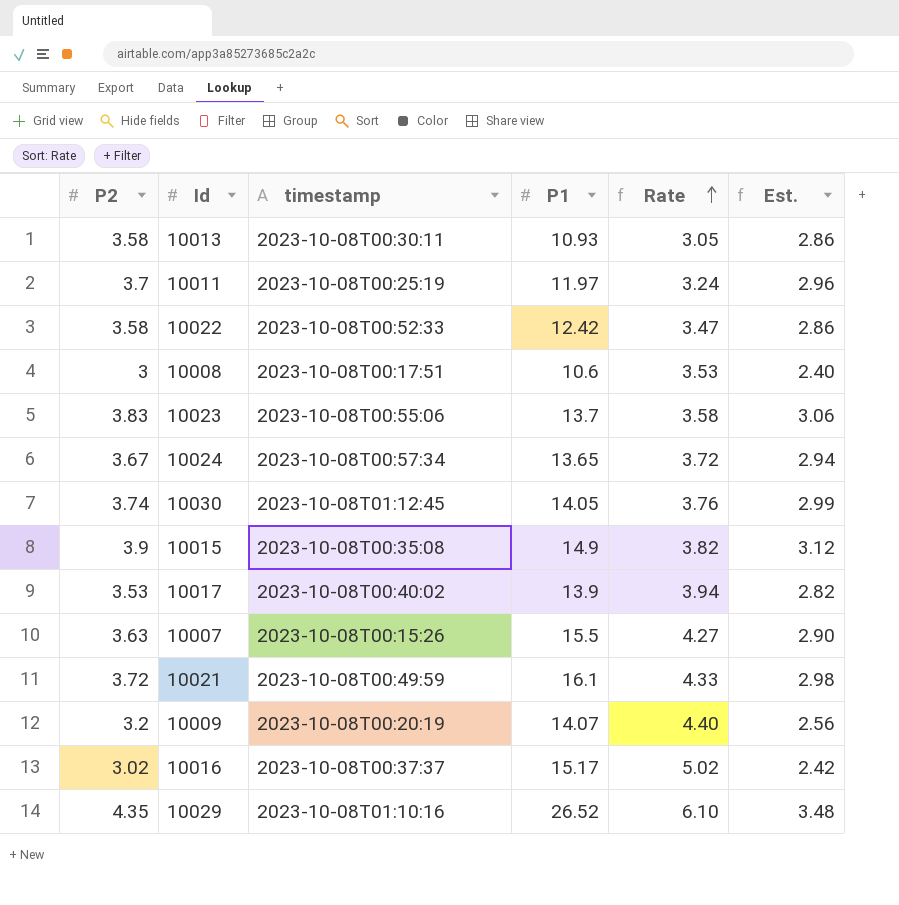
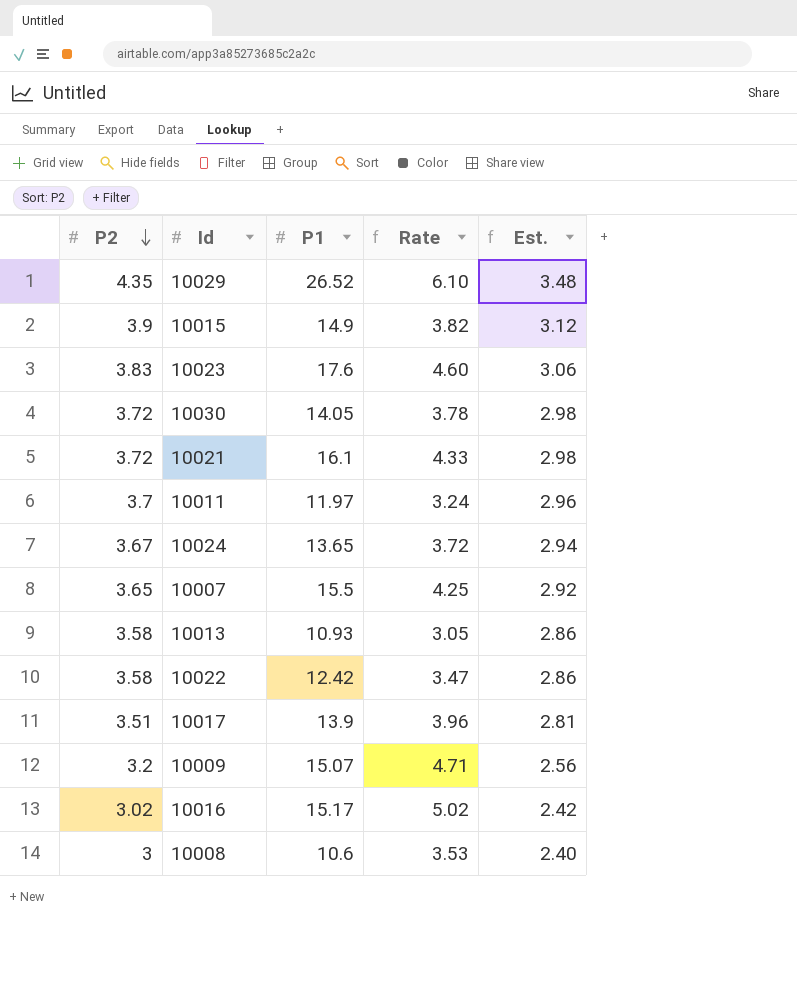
row order: Rate ascending -> P2 descending
column timestamp | position: 3 -> none
10023 | P1: 13.7 -> 17.6
10023 | Rate: 3.58 -> 4.60
10030 | P2: 3.74 -> 3.72
10030 | Rate: 3.76 -> 3.78
10030 | Est.: 2.99 -> 2.98
10007 | P2: 3.63 -> 3.65
10007 | Rate: 4.27 -> 4.25
10007 | Est.: 2.90 -> 2.92
10017 | P2: 3.53 -> 3.51
10017 | Rate: 3.94 -> 3.96
10017 | Est.: 2.82 -> 2.81
10009 | P1: 14.07 -> 15.07
10009 | Rate: 4.40 -> 4.71

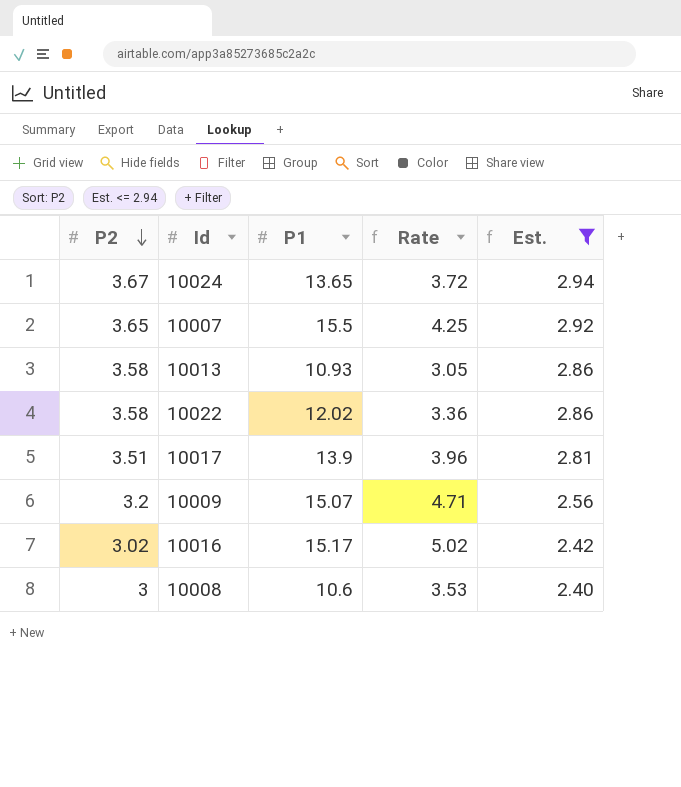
filter: none -> Est. <= 2.94
10022 | P1: 12.42 -> 12.02
10022 | Rate: 3.47 -> 3.36

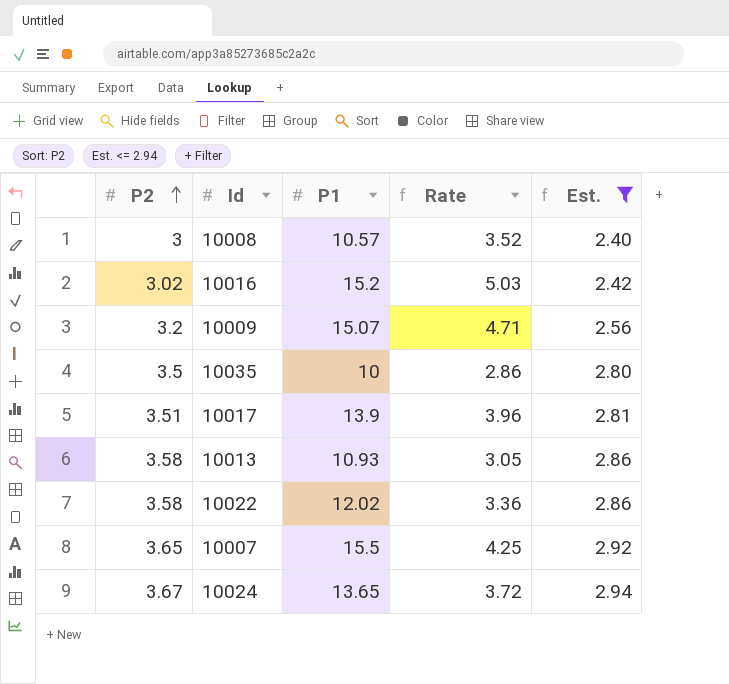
row order: P2 descending -> P2 ascending
10008 | P1: 10.6 -> 10.57
10008 | Rate: 3.53 -> 3.52
10016 | P1: 15.17 -> 15.2
10016 | Rate: 5.02 -> 5.03
row 10035: none -> 3.5 | 10 | 2.86 | 2.80

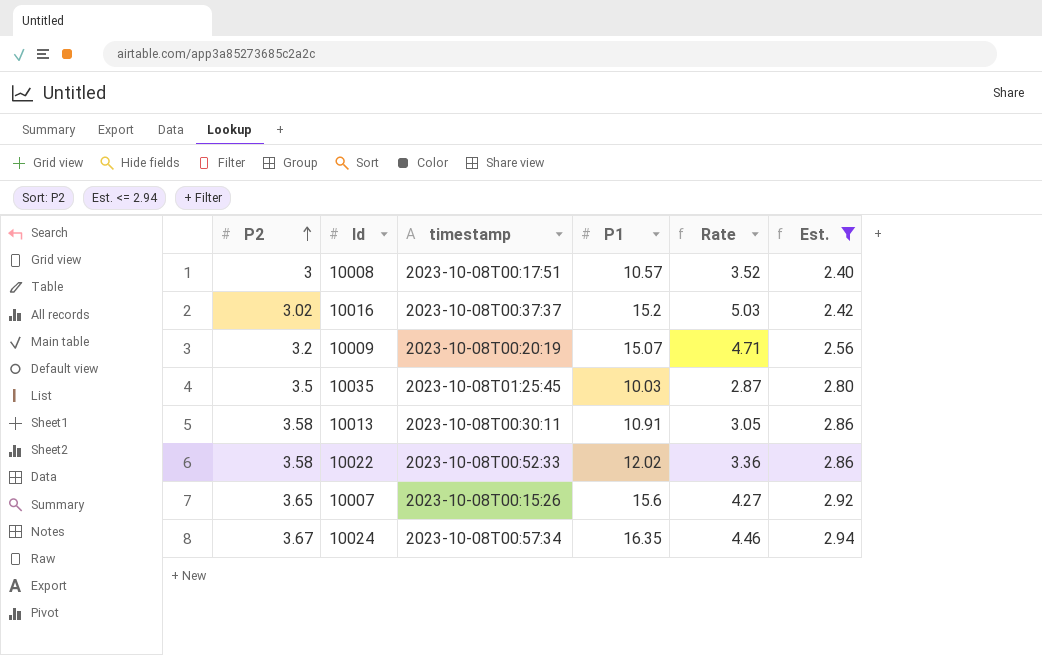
column timestamp | position: none -> 3
row 10017: 3.51 | 13.9 | 3.96 | 2.81 -> none
10035 | P1: 10 -> 10.03
10035 | Rate: 2.86 -> 2.87
10013 | P1: 10.93 -> 10.91
10007 | P1: 15.5 -> 15.6
10007 | Rate: 4.25 -> 4.27
10024 | P1: 13.65 -> 16.35
10024 | Rate: 3.72 -> 4.46

